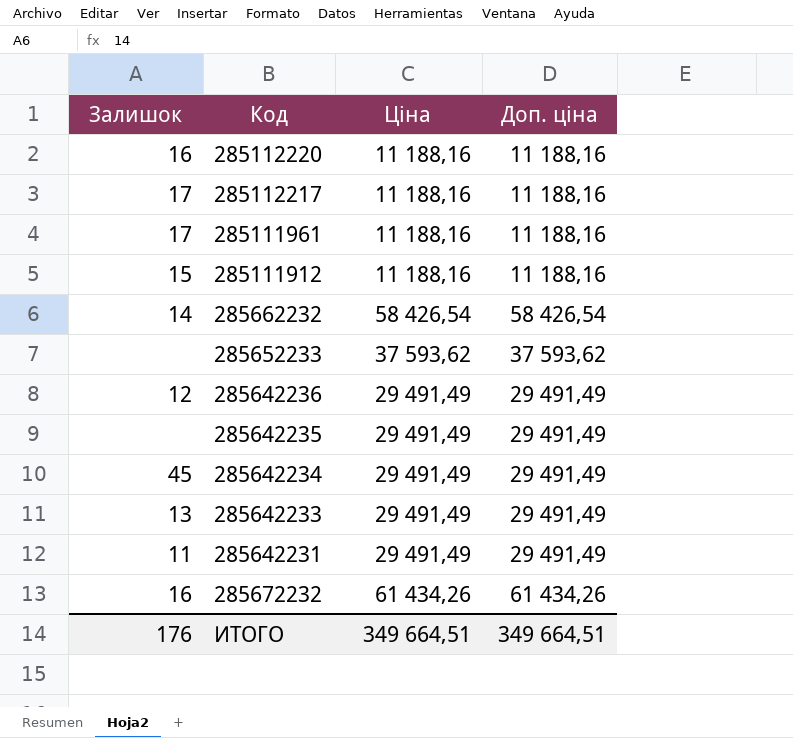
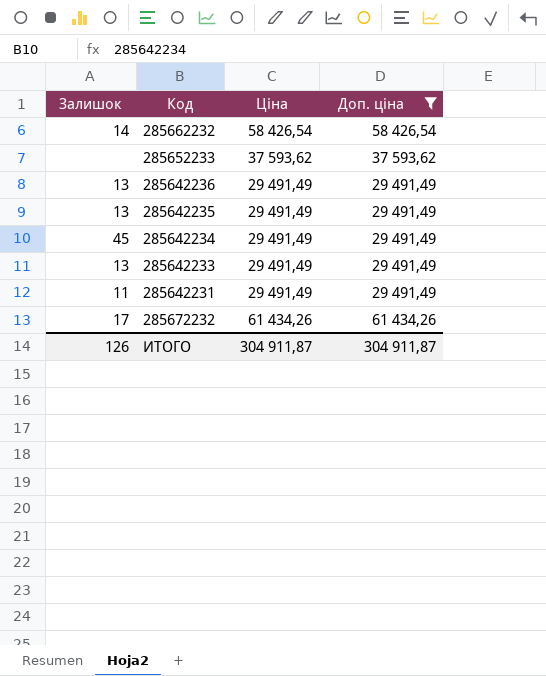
filter: none -> Доп. ціна != 11 188,16
285642236 | Залишок: 12 -> 13
285642235 | Залишок: none -> 13
285672232 | Залишок: 16 -> 17
ИТОГО | Залишок: 176 -> 126
ИТОГО | Ціна: 349 664,51 -> 304 911,87
ИТОГО | Доп. ціна: 349 664,51 -> 304 911,87

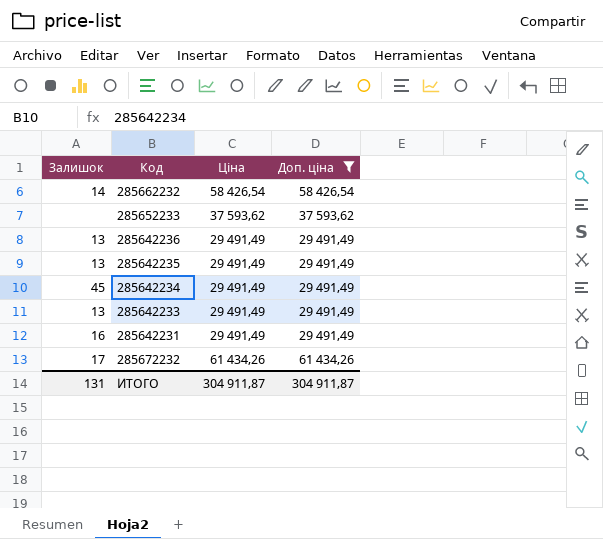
285642231 | Залишок: 11 -> 16
ИТОГО | Залишок: 126 -> 131

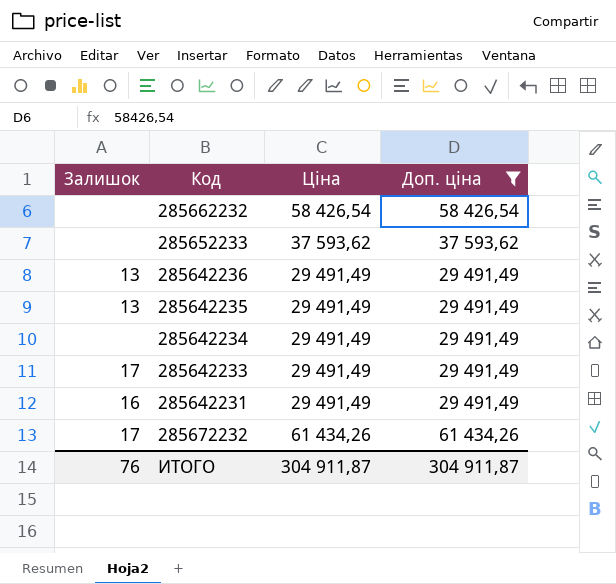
285662232 | Залишок: 14 -> none
285642234 | Залишок: 45 -> none
285642233 | Залишок: 13 -> 17
ИТОГО | Залишок: 131 -> 76

